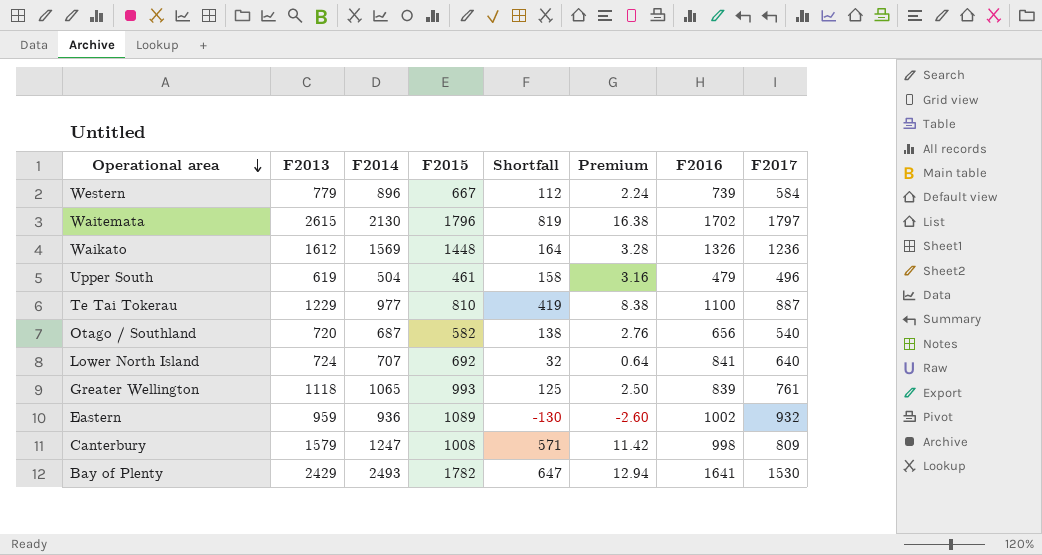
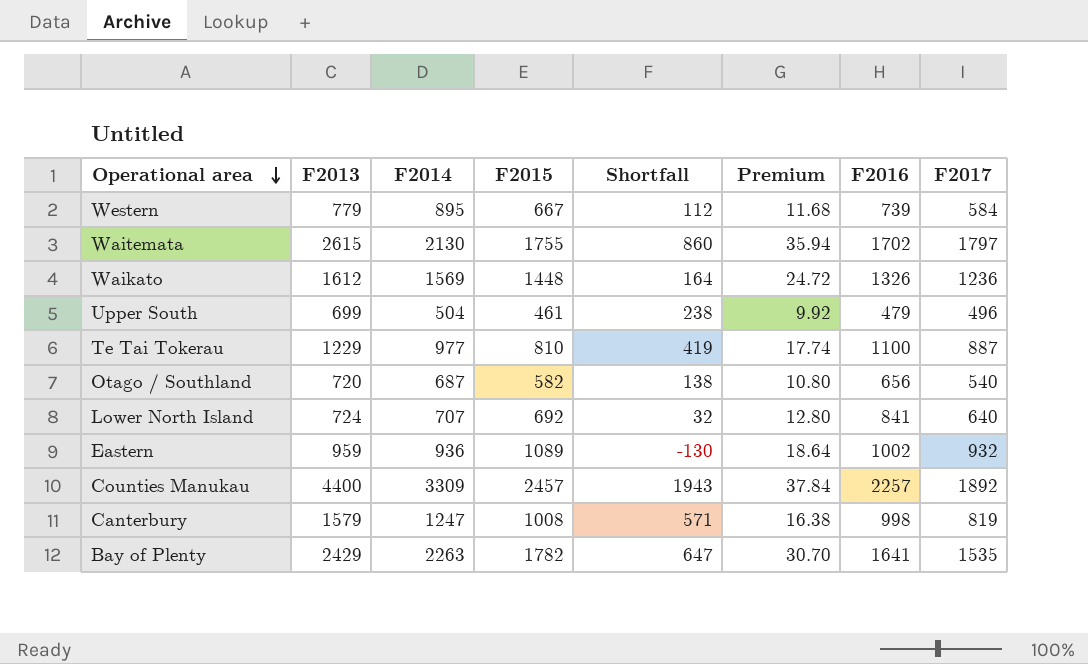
column Premium | formula: [Shortfall] * 0.02 -> [F2017] * 0.02
row Greater Wellington: 1118 | 1065 | 993 | 125 | 2.50 | 839 | 761 -> none
Western | F2014: 896 -> 895
Waitemata | F2015: 1796 -> 1755
Waitemata | Shortfall: 819 -> 860
Upper South | F2013: 619 -> 699
Upper South | Shortfall: 158 -> 238
row Counties Manukau: none -> 4400 | 3309 | 2457 | 1943 | 37.84 | 2257 | 1892
Canterbury | F2017: 809 -> 819
Bay of Plenty | F2014: 2493 -> 2263
Bay of Plenty | F2017: 1530 -> 1535

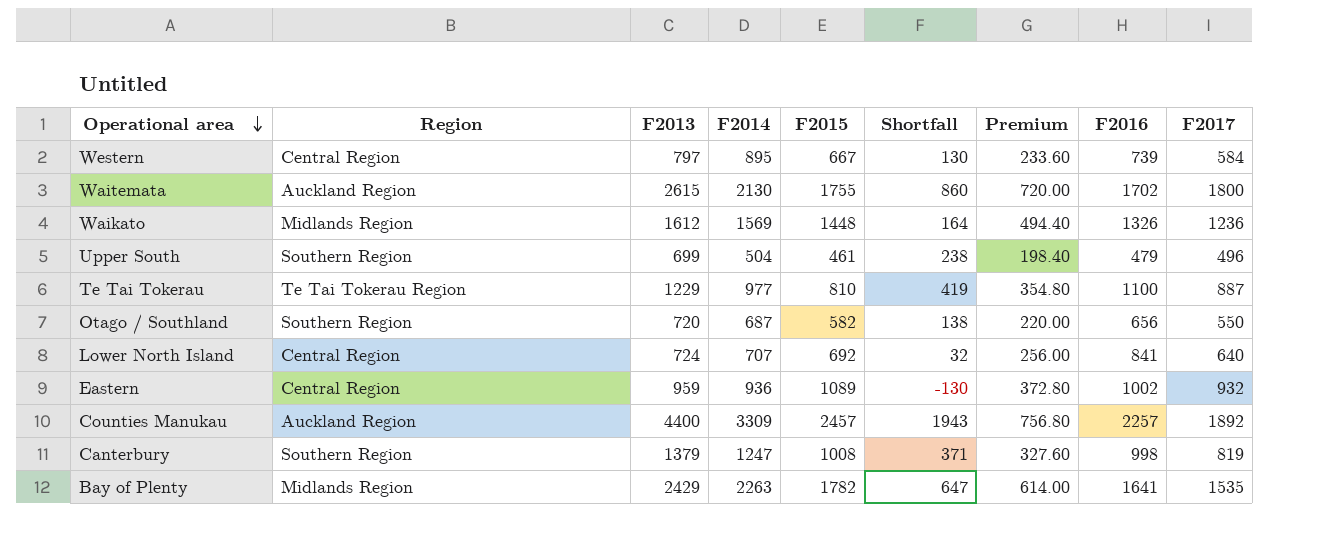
column Region | position: none -> 2
column Premium | formula: [F2017] * 0.02 -> [F2017] * 0.4
Western | F2013: 779 -> 797
Western | Shortfall: 112 -> 130
Waitemata | F2017: 1797 -> 1800
Otago / Southland | F2017: 540 -> 550
Canterbury | F2013: 1579 -> 1379
Canterbury | Shortfall: 571 -> 371

